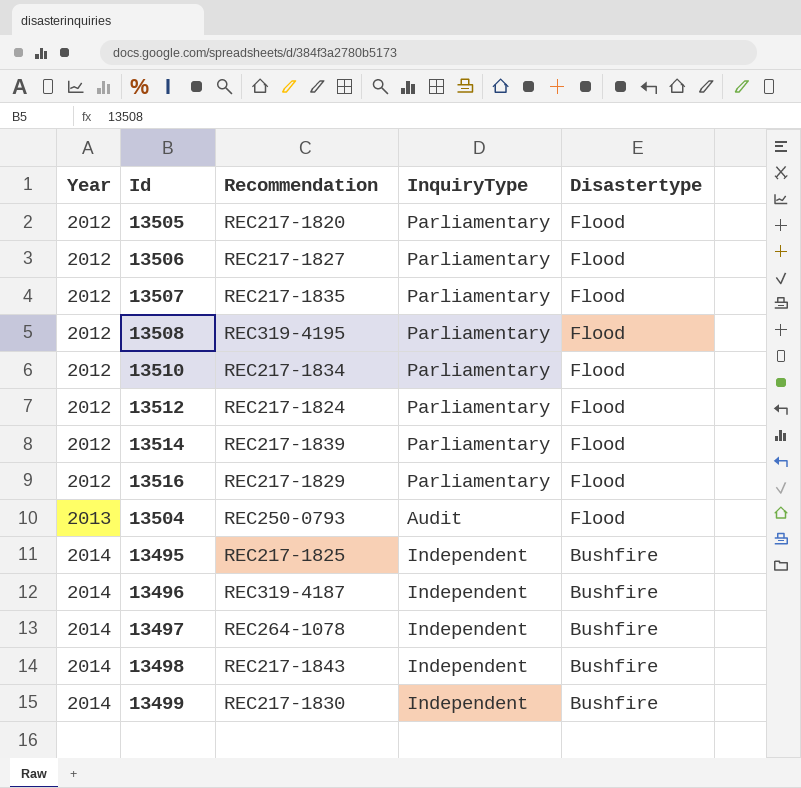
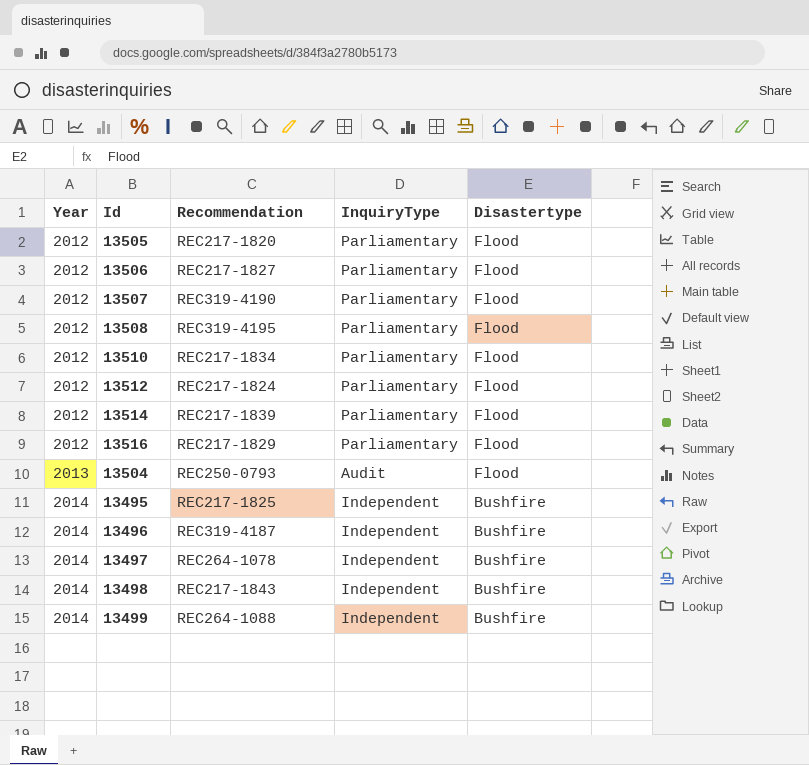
13507 | Recommendation: REC217-1835 -> REC319-4190
13499 | Recommendation: REC217-1830 -> REC264-1088

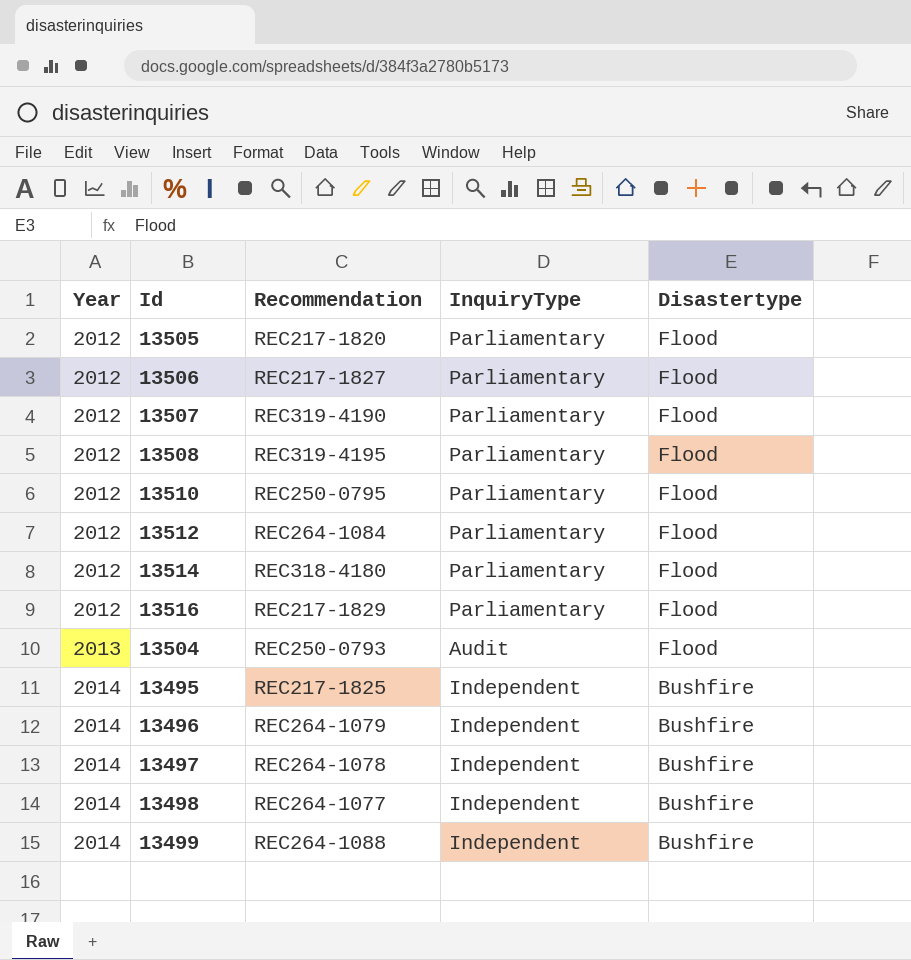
13510 | Recommendation: REC217-1834 -> REC250-0795
13512 | Recommendation: REC217-1824 -> REC264-1084
13514 | Recommendation: REC217-1839 -> REC318-4180
13496 | Recommendation: REC319-4187 -> REC264-1079
13498 | Recommendation: REC217-1843 -> REC264-1077

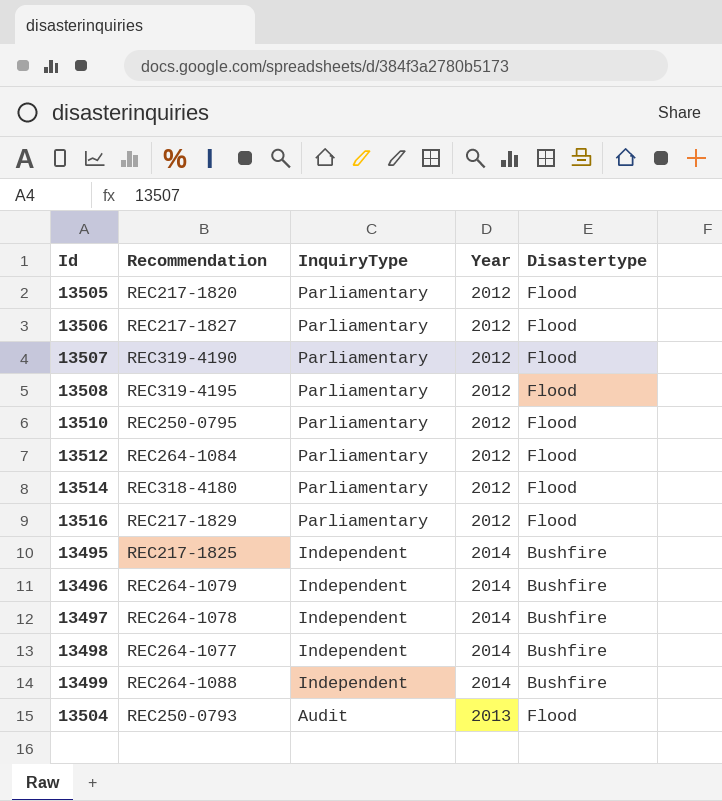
row order: Year ascending -> InquiryType descending
column Year | position: 1 -> 4

